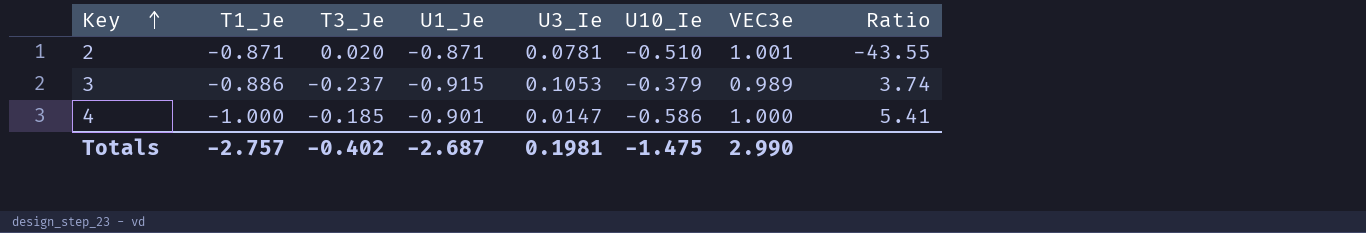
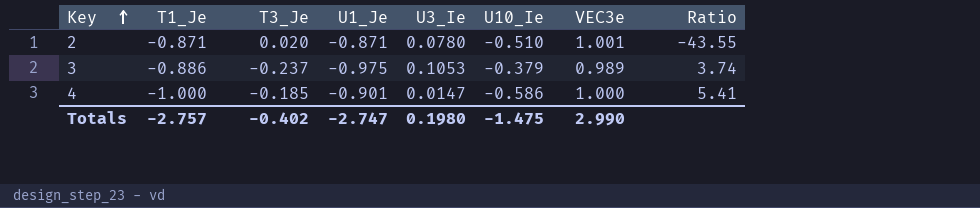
2 | U3_Ie: 0.0781 -> 0.0780
3 | U1_Je: -0.915 -> -0.975
Totals | U1_Je: -2.687 -> -2.747
Totals | U3_Ie: 0.1981 -> 0.1980

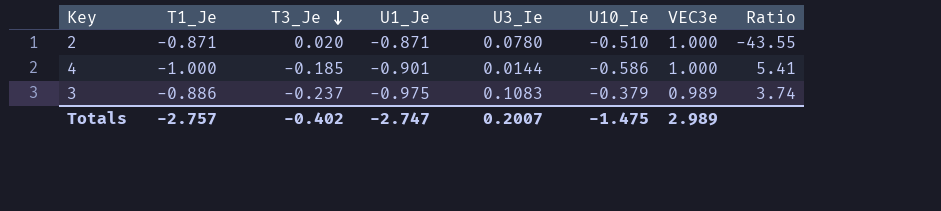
row order: Key ascending -> T3_Je descending
2 | VEC3e: 1.001 -> 1.000
4 | U3_Ie: 0.0147 -> 0.0144
3 | U3_Ie: 0.1053 -> 0.1083
Totals | U3_Ie: 0.1980 -> 0.2007
Totals | VEC3e: 2.990 -> 2.989

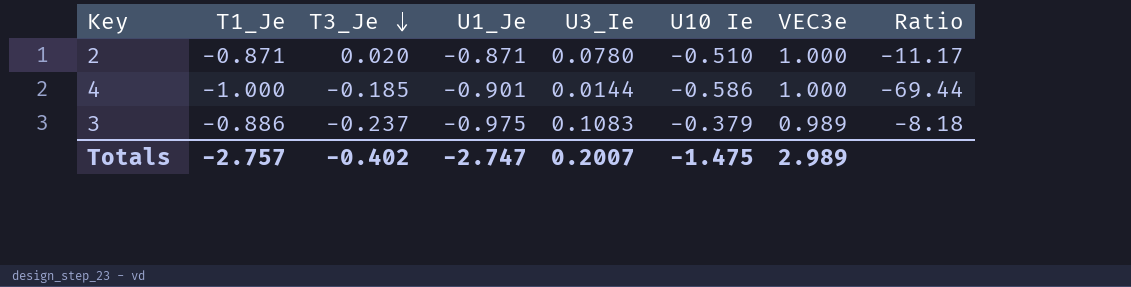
column name: U10_Ie -> U10 Ie
column Ratio | formula: [T1_Je] / [T3_Je] -> [T1_Je] / [U3_Ie]

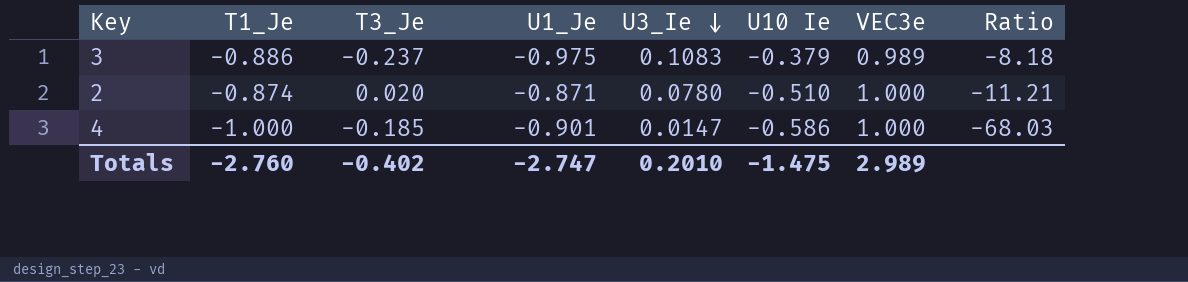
row order: T3_Je descending -> U3_Ie descending
2 | T1_Je: -0.871 -> -0.874
2 | Ratio: -11.17 -> -11.21
4 | U3_Ie: 0.0144 -> 0.0147
4 | Ratio: -69.44 -> -68.03
Totals | T1_Je: -2.757 -> -2.760
Totals | U3_Ie: 0.2007 -> 0.2010

